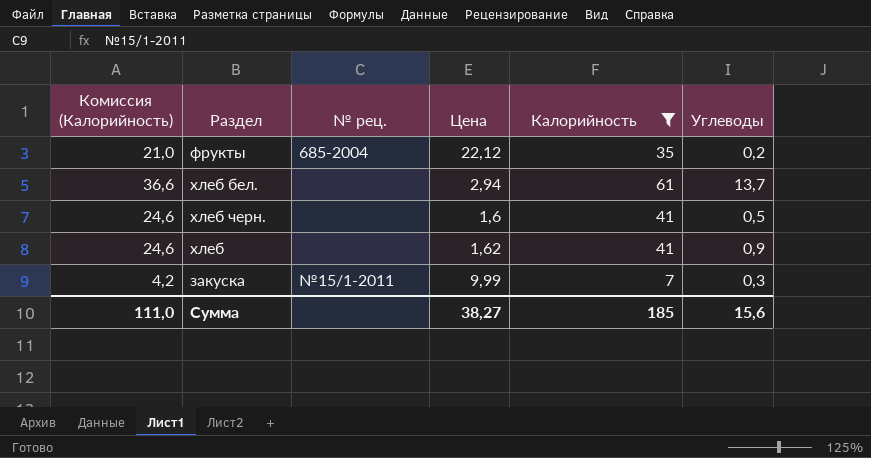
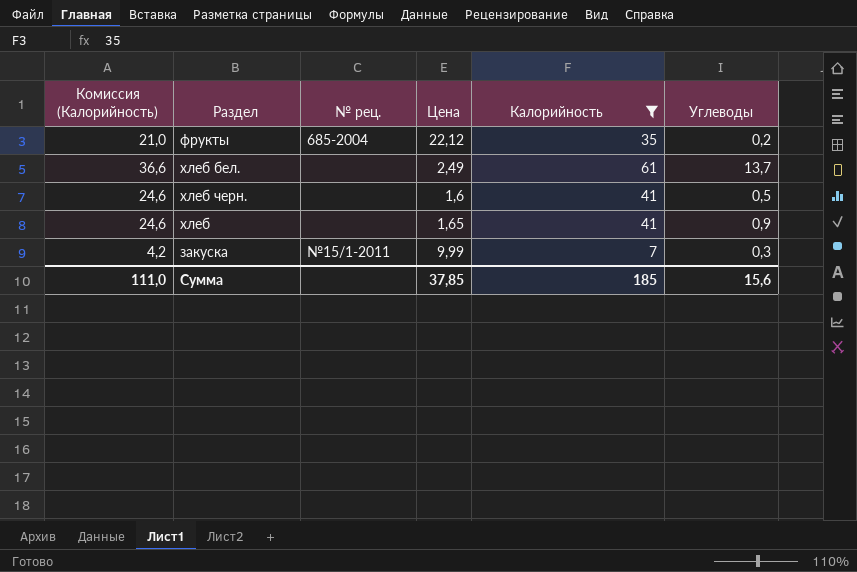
хлеб бел. | Цена: 2,94 -> 2,49
хлеб | Цена: 1,62 -> 1,65
Сумма | Цена: 38,27 -> 37,85

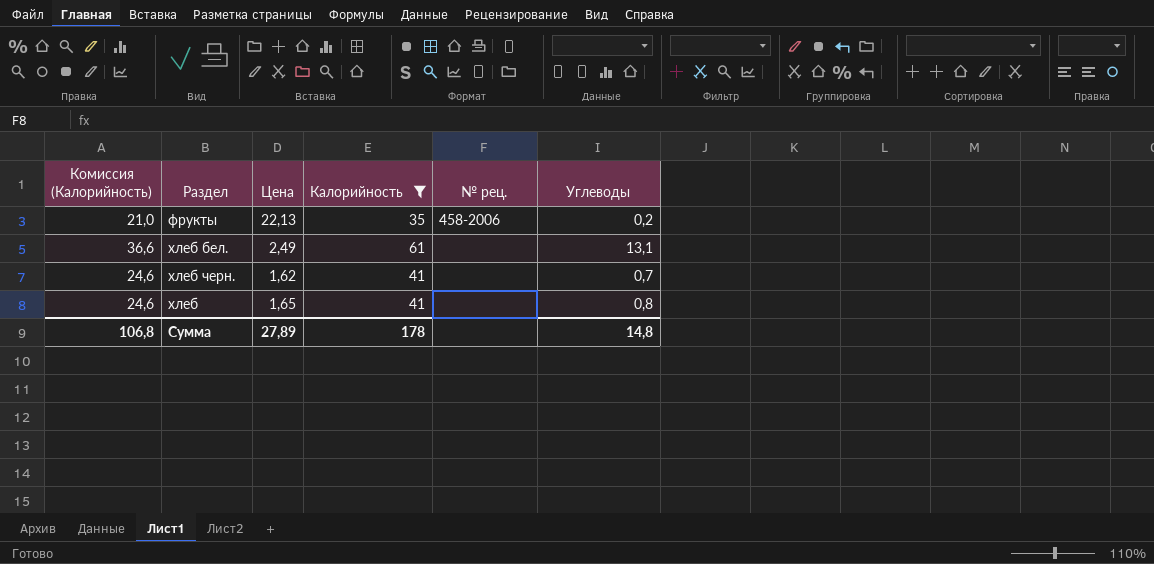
column № рец. | position: 3 -> 5
row закуска: 4,2 | №15/1-2011 | 9,99 | 7 | 0,3 -> none
фрукты | Цена: 22,12 -> 22,13
фрукты | № рец.: 685-2004 -> 458-2006
хлеб бел. | Углеводы: 13,7 -> 13,1
хлеб черн. | Цена: 1,6 -> 1,62
хлеб черн. | Углеводы: 0,5 -> 0,7
хлеб | Углеводы: 0,9 -> 0,8
Сумма | Комиссия (Калорийность): 111,0 -> 106,8
Сумма | Цена: 37,85 -> 27,89
Сумма | Калорийность: 185 -> 178
Сумма | Углеводы: 15,6 -> 14,8

